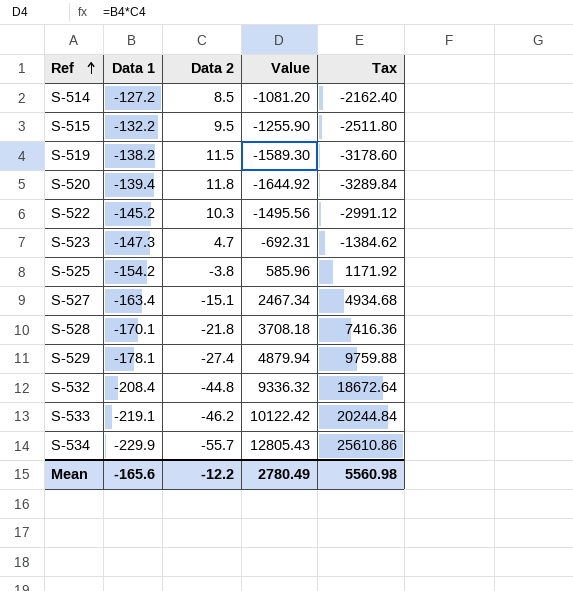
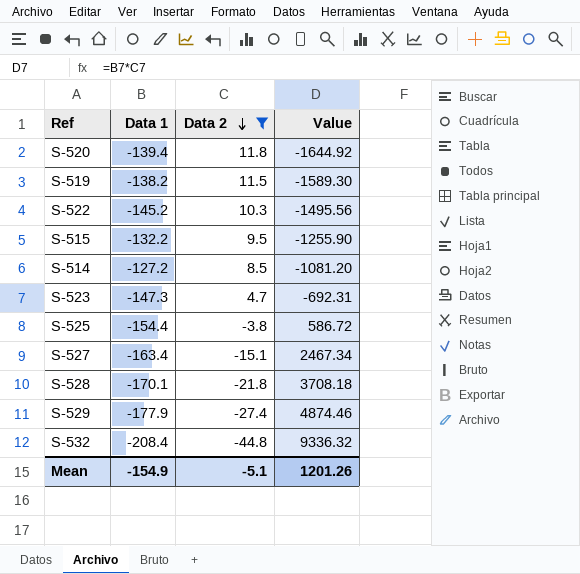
filter: none -> Data 2 >= -44.8
row order: Ref ascending -> Data 2 descending
column Tax | formula: [Value] * 2 -> none
S-525 | Data 1: -154.2 -> -154.4
S-525 | Value: 585.96 -> 586.72
S-529 | Data 1: -178.1 -> -177.9
S-529 | Value: 4879.94 -> 4874.46
Mean | Data 1: -165.6 -> -154.9
Mean | Data 2: -12.2 -> -5.1
Mean | Value: 2780.49 -> 1201.26

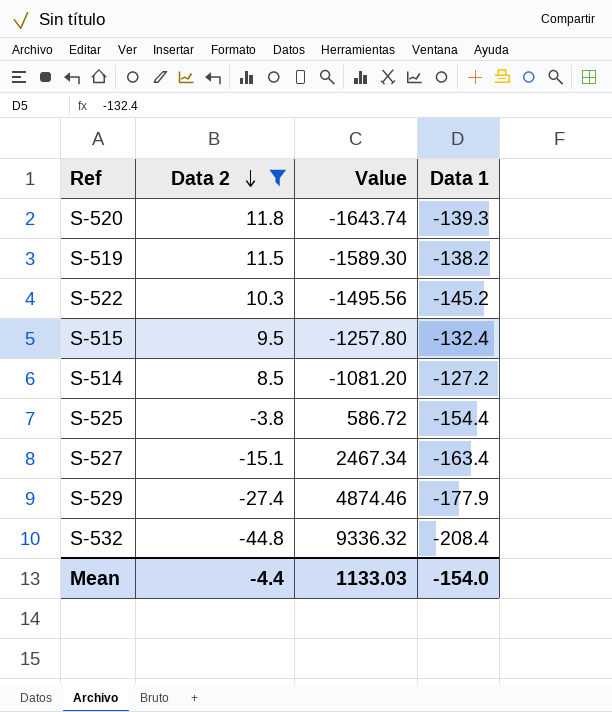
column Data 1 | position: 2 -> 4
row S-523: -147.3 | 4.7 | -692.31 -> none
row S-528: -170.1 | -21.8 | 3708.18 -> none
S-520 | Value: -1644.92 -> -1643.74
S-520 | Data 1: -139.4 -> -139.3
S-515 | Value: -1255.90 -> -1257.80
S-515 | Data 1: -132.2 -> -132.4
Mean | Data 2: -5.1 -> -4.4
Mean | Value: 1201.26 -> 1133.03
Mean | Data 1: -154.9 -> -154.0

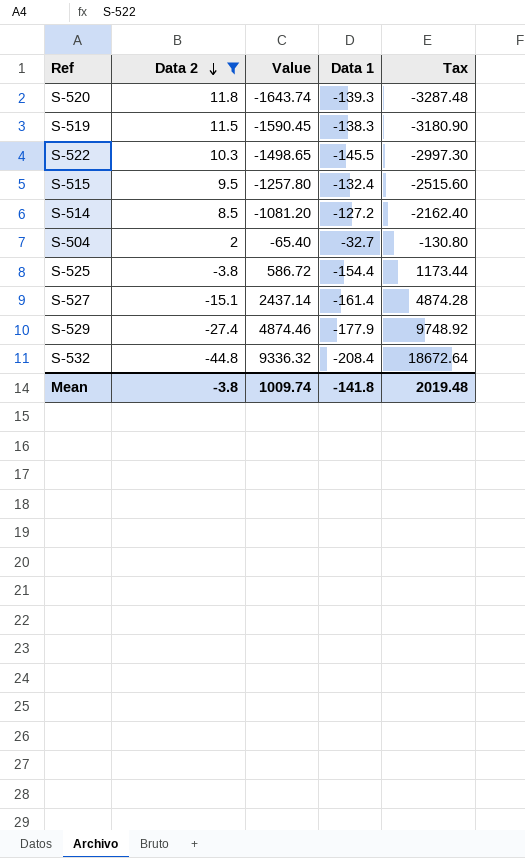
column Tax | formula: none -> [Value] * 2
S-519 | Value: -1589.30 -> -1590.45
S-519 | Data 1: -138.2 -> -138.3
S-522 | Value: -1495.56 -> -1498.65
S-522 | Data 1: -145.2 -> -145.5
row S-504: none -> 2 | -65.40 | -32.7 | -130.80
S-527 | Value: 2467.34 -> 2437.14
S-527 | Data 1: -163.4 -> -161.4
Mean | Data 2: -4.4 -> -3.8
Mean | Value: 1133.03 -> 1009.74
Mean | Data 1: -154.0 -> -141.8

